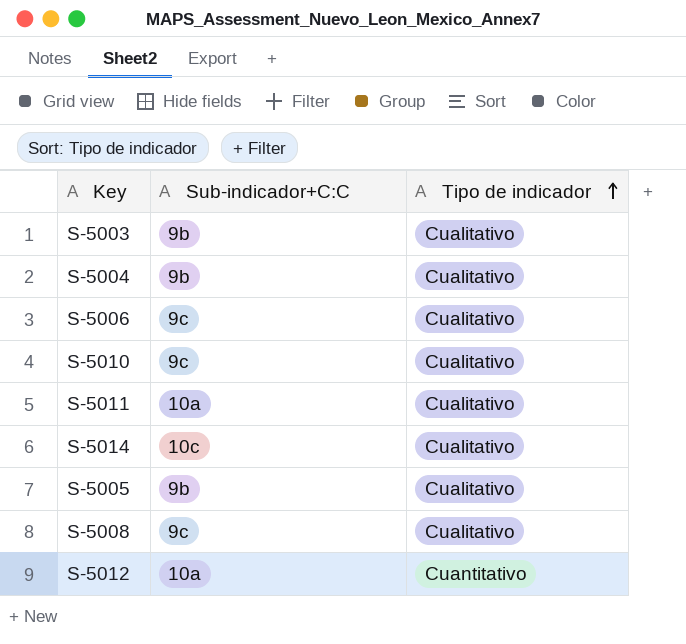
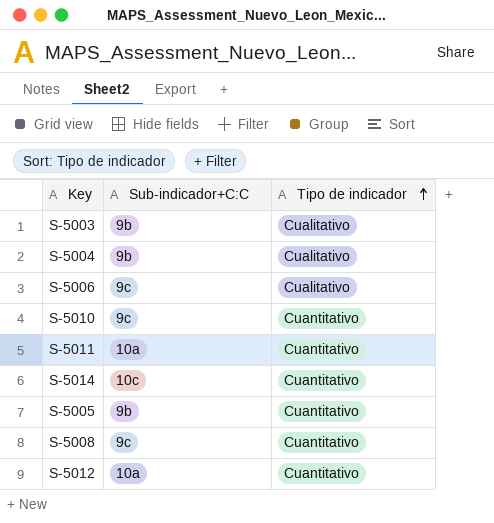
S-5010 | Tipo de indicador: Cualitativo -> Cuantitativo
S-5011 | Tipo de indicador: Cualitativo -> Cuantitativo
S-5014 | Tipo de indicador: Cualitativo -> Cuantitativo
S-5005 | Tipo de indicador: Cualitativo -> Cuantitativo
S-5008 | Tipo de indicador: Cualitativo -> Cuantitativo

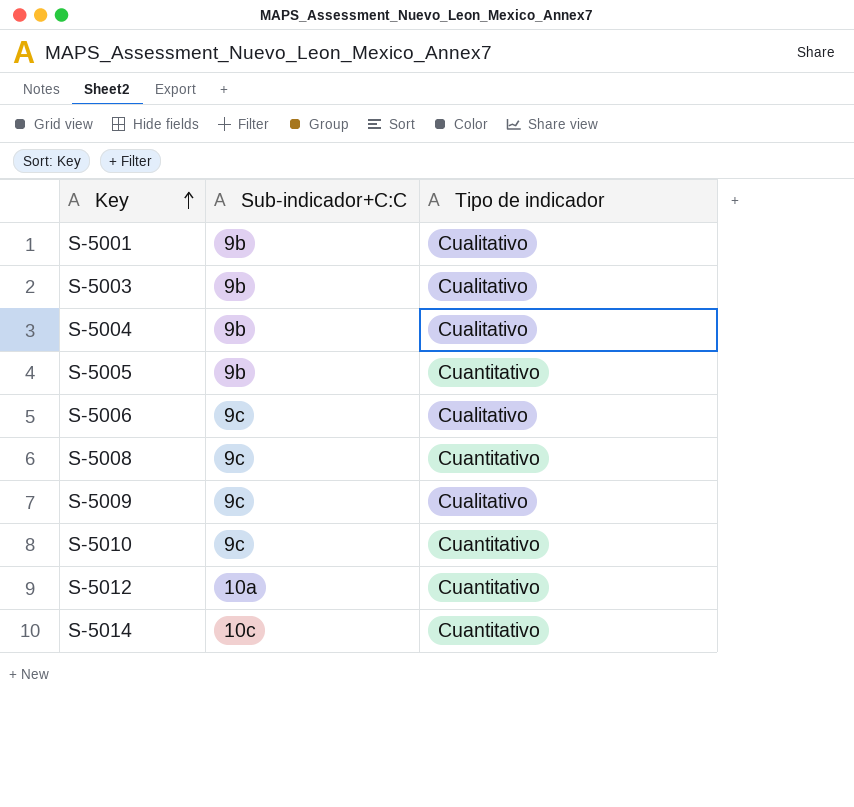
row order: Tipo de indicador ascending -> Key ascending
row S-5011: 10a | Cuantitativo -> none
row S-5001: none -> 9b | Cualitativo
row S-5009: none -> 9c | Cualitativo

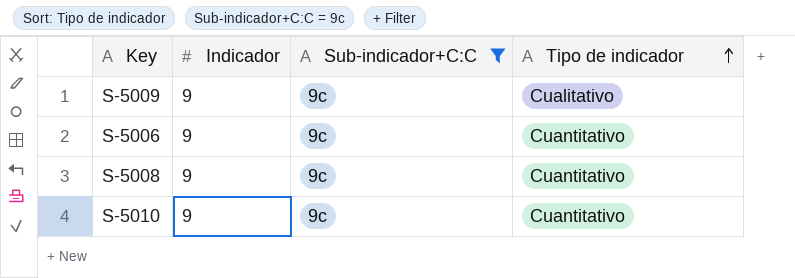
filter: none -> Sub-indicador+C:C = 9c
row order: Key ascending -> Tipo de indicador ascending
column Indicador | position: none -> 2
S-5006 | Tipo de indicador: Cualitativo -> Cuantitativo

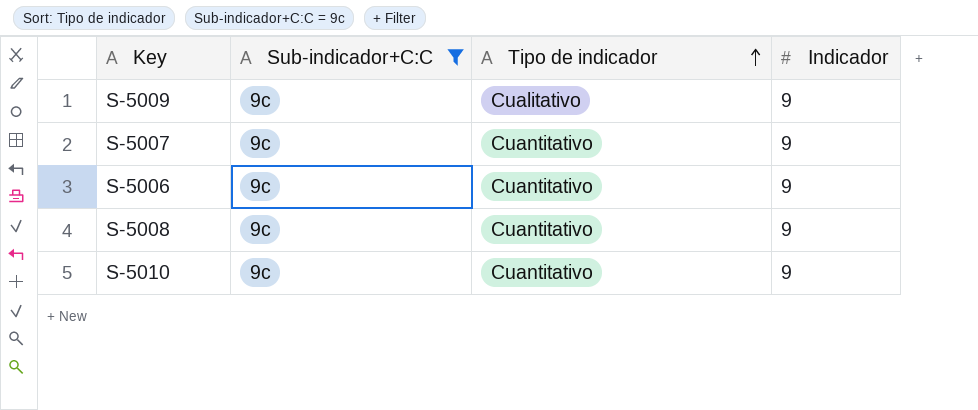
column Indicador | position: 2 -> 4
row S-5007: none -> 9c | Cuantitativo | 9

